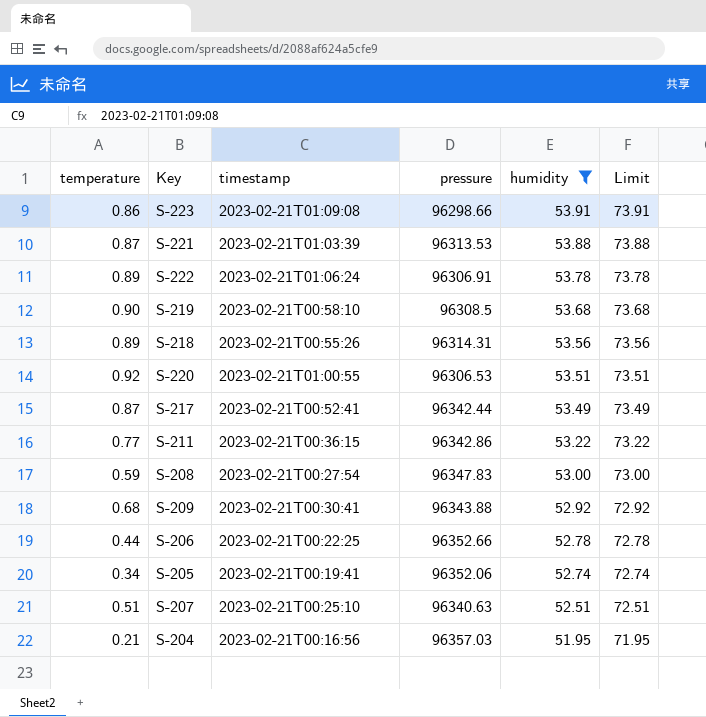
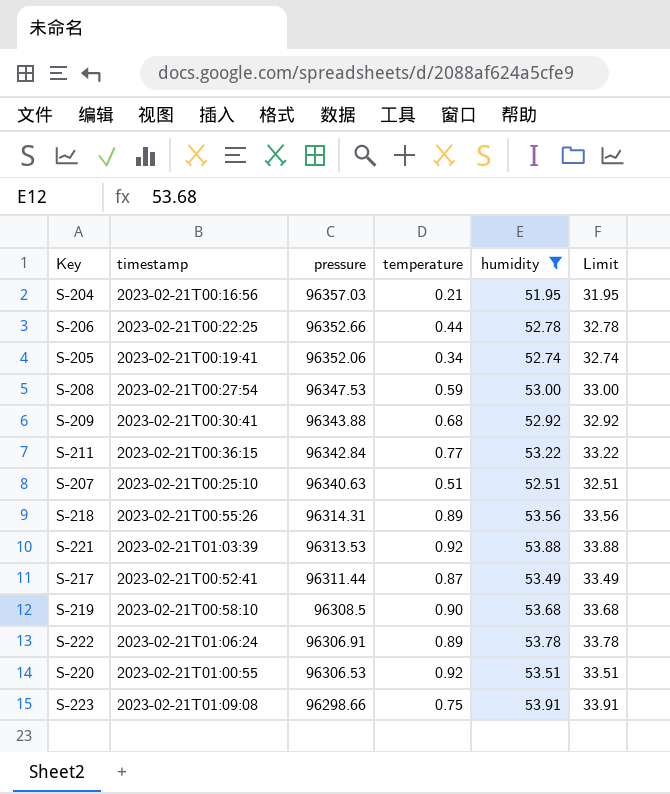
row order: humidity descending -> pressure descending
column temperature | position: 1 -> 4
column Limit | formula: [humidity] + 20 -> [humidity] - 20
S-208 | pressure: 96347.83 -> 96347.53
S-211 | pressure: 96342.86 -> 96342.84
S-221 | temperature: 0.87 -> 0.92
S-217 | pressure: 96342.44 -> 96311.44
S-223 | temperature: 0.86 -> 0.75

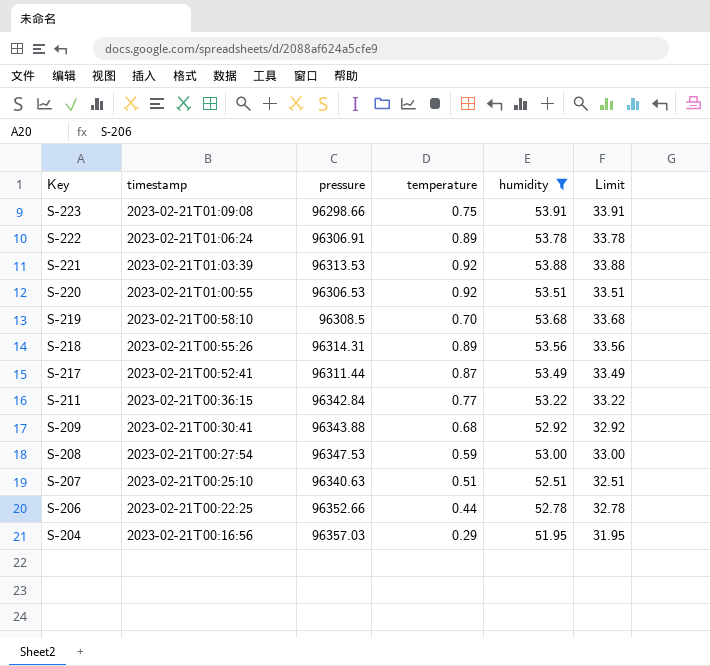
row order: pressure descending -> Key descending
row S-205: 2023-02-21T00:19:41 | 96352.06 | 0.34 | 52.74 | 32.74 -> none
S-219 | temperature: 0.90 -> 0.70
S-204 | temperature: 0.21 -> 0.29

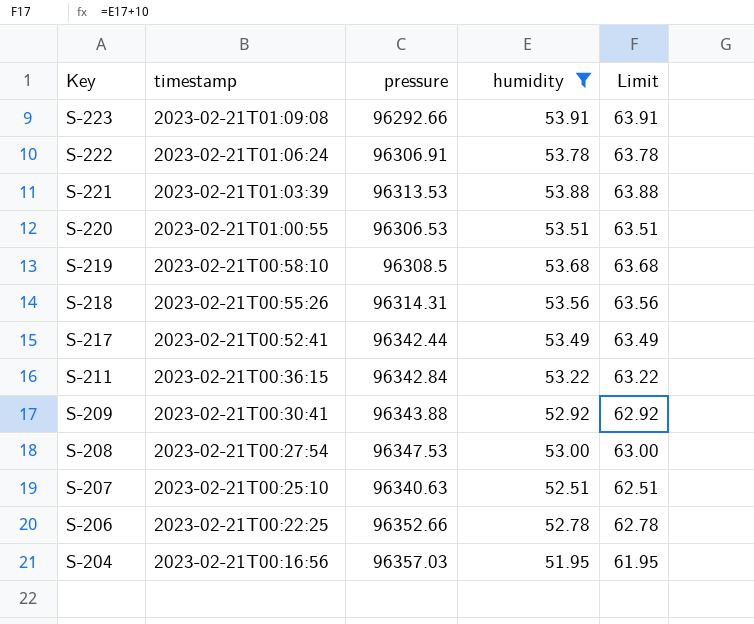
column temperature | position: 4 -> none
column Limit | formula: [humidity] - 20 -> [humidity] + 10
S-223 | pressure: 96298.66 -> 96292.66
S-217 | pressure: 96311.44 -> 96342.44

